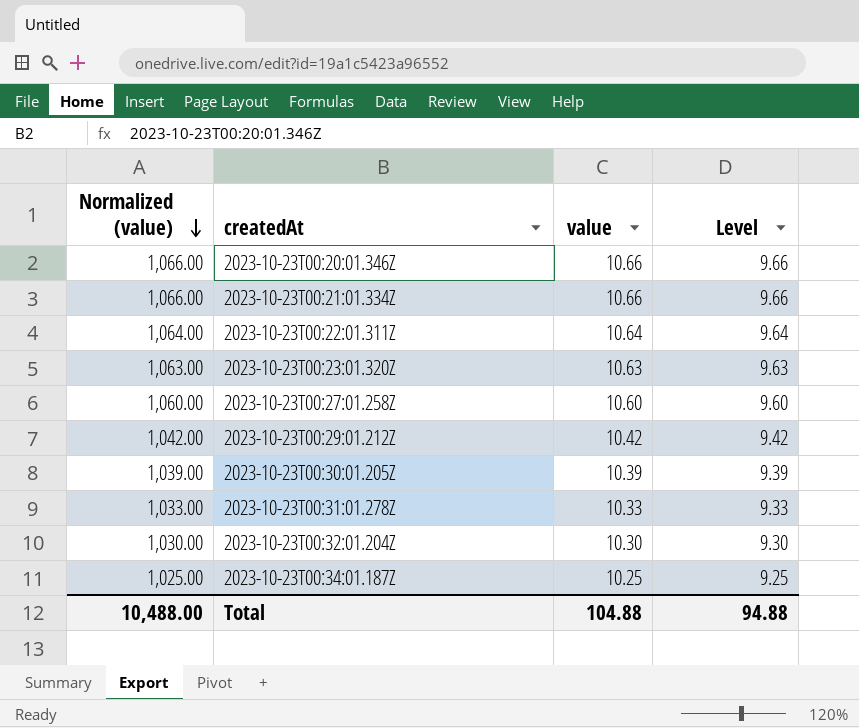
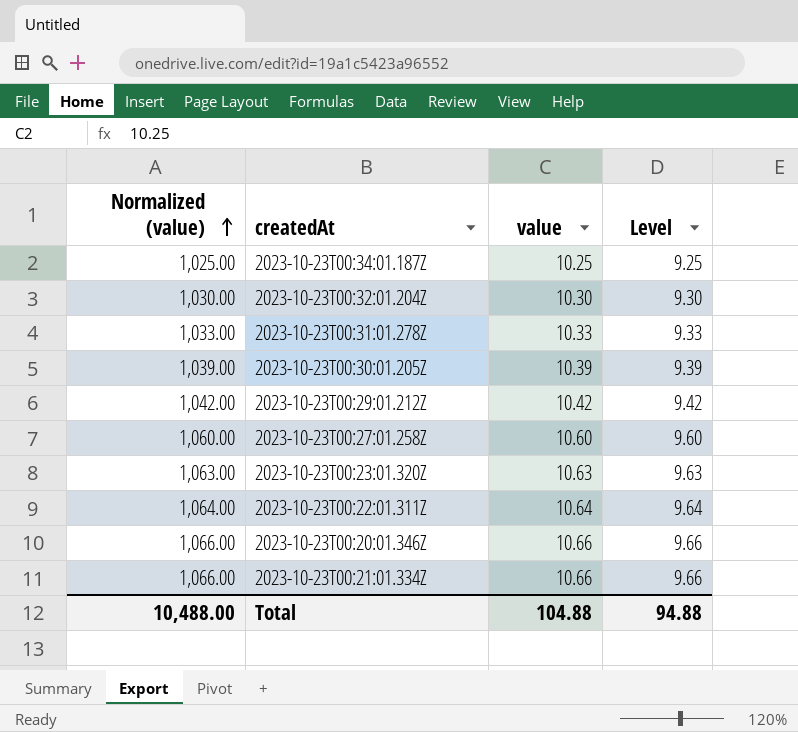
row order: Normalized (value) descending -> Normalized (value) ascending

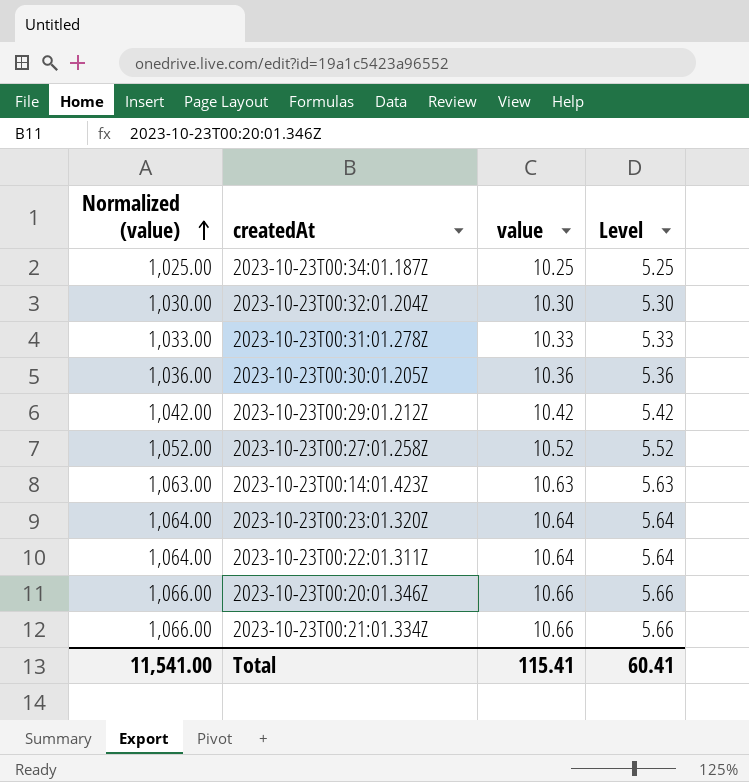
column Level | formula: [value] - 1 -> [value] - 5
2023-10-23T00:30:01.205Z | Normalized (value): 1,039.00 -> 1,036.00
2023-10-23T00:30:01.205Z | value: 10.39 -> 10.36
2023-10-23T00:27:01.258Z | Normalized (value): 1,060.00 -> 1,052.00
2023-10-23T00:27:01.258Z | value: 10.60 -> 10.52
row 2023-10-23T00:14:01.423Z: none -> 1,063.00 | 10.63 | 5.63
2023-10-23T00:23:01.320Z | Normalized (value): 1,063.00 -> 1,064.00
2023-10-23T00:23:01.320Z | value: 10.63 -> 10.64
Total | Normalized (value): 10,488.00 -> 11,541.00
Total | value: 104.88 -> 115.41
Total | Level: 94.88 -> 60.41

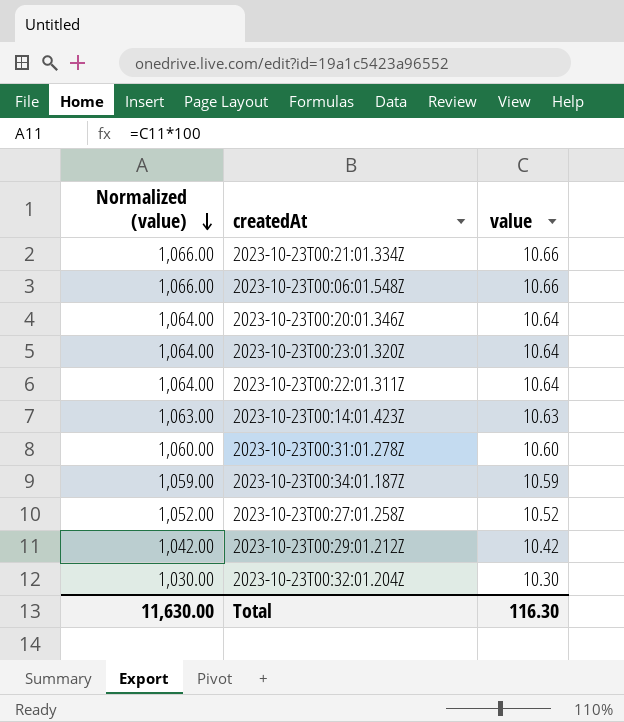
row order: Normalized (value) ascending -> Normalized (value) descending
column Level | formula: [value] - 5 -> none
row 2023-10-23T00:30:01.205Z: 1,036.00 | 10.36 | 5.36 -> none
row 2023-10-23T00:06:01.548Z: none -> 1,066.00 | 10.66
2023-10-23T00:20:01.346Z | Normalized (value): 1,066.00 -> 1,064.00
2023-10-23T00:20:01.346Z | value: 10.66 -> 10.64
2023-10-23T00:31:01.278Z | Normalized (value): 1,033.00 -> 1,060.00
2023-10-23T00:31:01.278Z | value: 10.33 -> 10.60
2023-10-23T00:34:01.187Z | Normalized (value): 1,025.00 -> 1,059.00
2023-10-23T00:34:01.187Z | value: 10.25 -> 10.59
Total | Normalized (value): 11,541.00 -> 11,630.00
Total | value: 115.41 -> 116.30

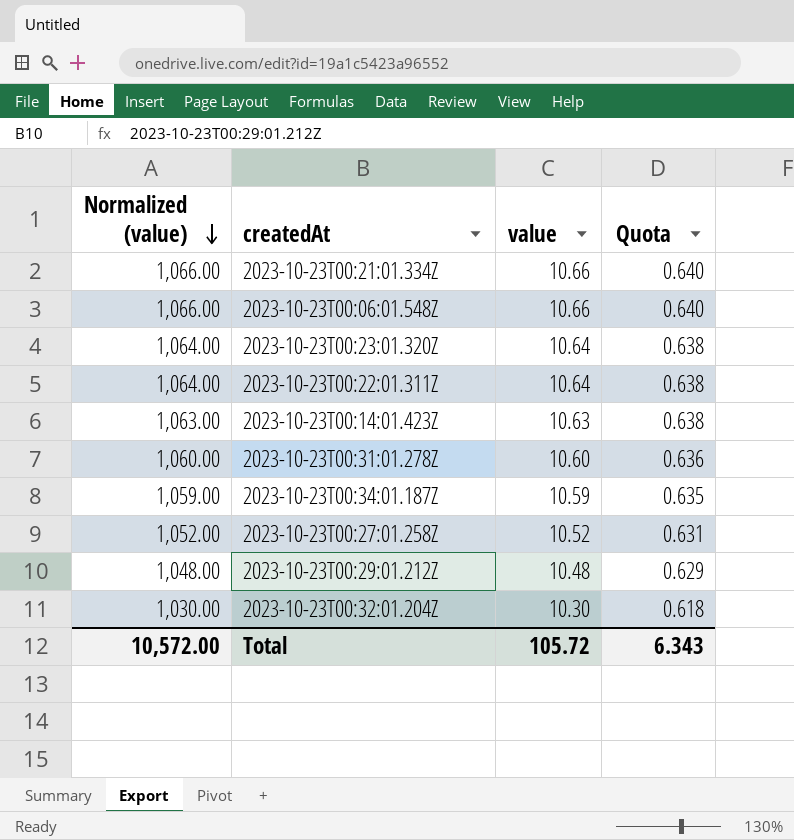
column Quota | formula: none -> [value] * 0.06
row 2023-10-23T00:20:01.346Z: 1,064.00 | 10.64 -> none
2023-10-23T00:29:01.212Z | Normalized (value): 1,042.00 -> 1,048.00
2023-10-23T00:29:01.212Z | value: 10.42 -> 10.48
Total | Normalized (value): 11,630.00 -> 10,572.00
Total | value: 116.30 -> 105.72

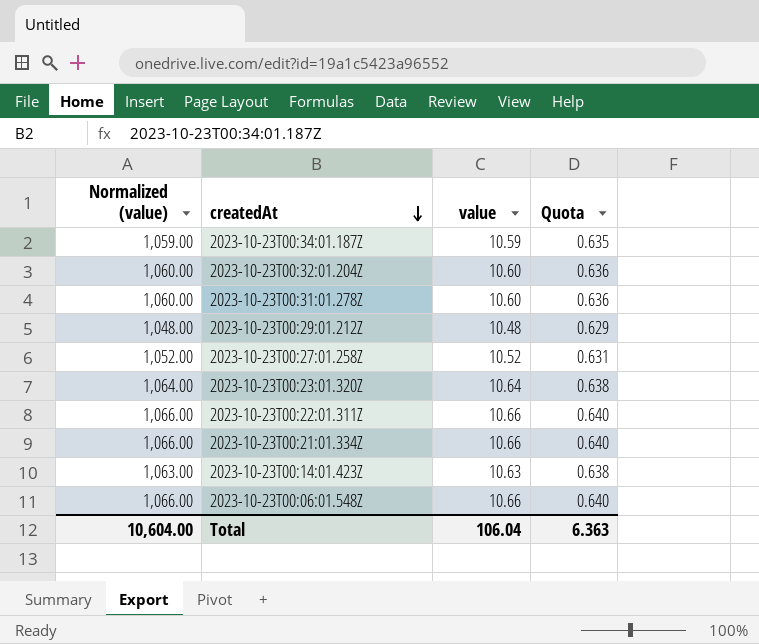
row order: Normalized (value) descending -> createdAt descending
2023-10-23T00:32:01.204Z | Normalized (value): 1,030.00 -> 1,060.00
2023-10-23T00:32:01.204Z | value: 10.30 -> 10.60
2023-10-23T00:32:01.204Z | Quota: 0.618 -> 0.636
2023-10-23T00:22:01.311Z | Normalized (value): 1,064.00 -> 1,066.00
2023-10-23T00:22:01.311Z | value: 10.64 -> 10.66
2023-10-23T00:22:01.311Z | Quota: 0.638 -> 0.640
Total | Normalized (value): 10,572.00 -> 10,604.00
Total | value: 105.72 -> 106.04
Total | Quota: 6.343 -> 6.363

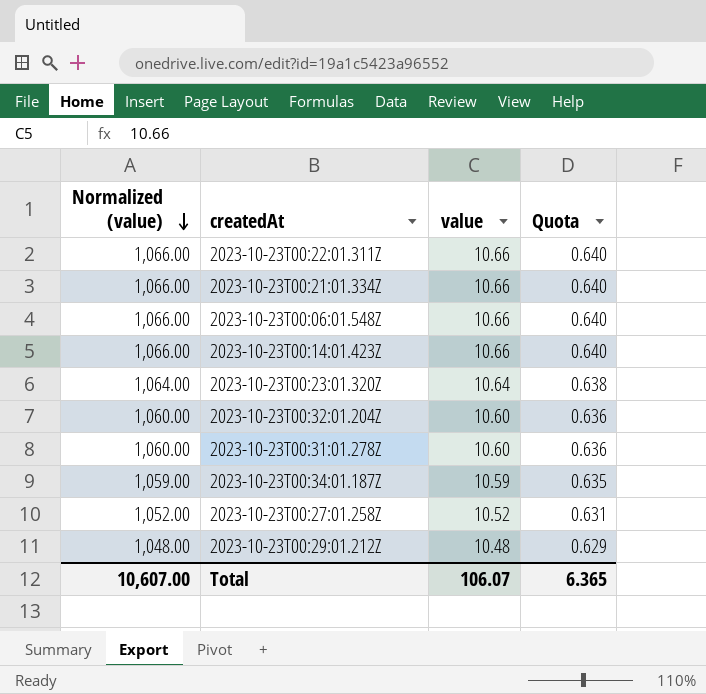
row order: createdAt descending -> Normalized (value) descending
2023-10-23T00:14:01.423Z | Normalized (value): 1,063.00 -> 1,066.00
2023-10-23T00:14:01.423Z | value: 10.63 -> 10.66
2023-10-23T00:14:01.423Z | Quota: 0.638 -> 0.640
Total | Normalized (value): 10,604.00 -> 10,607.00
Total | value: 106.04 -> 106.07
Total | Quota: 6.363 -> 6.365

